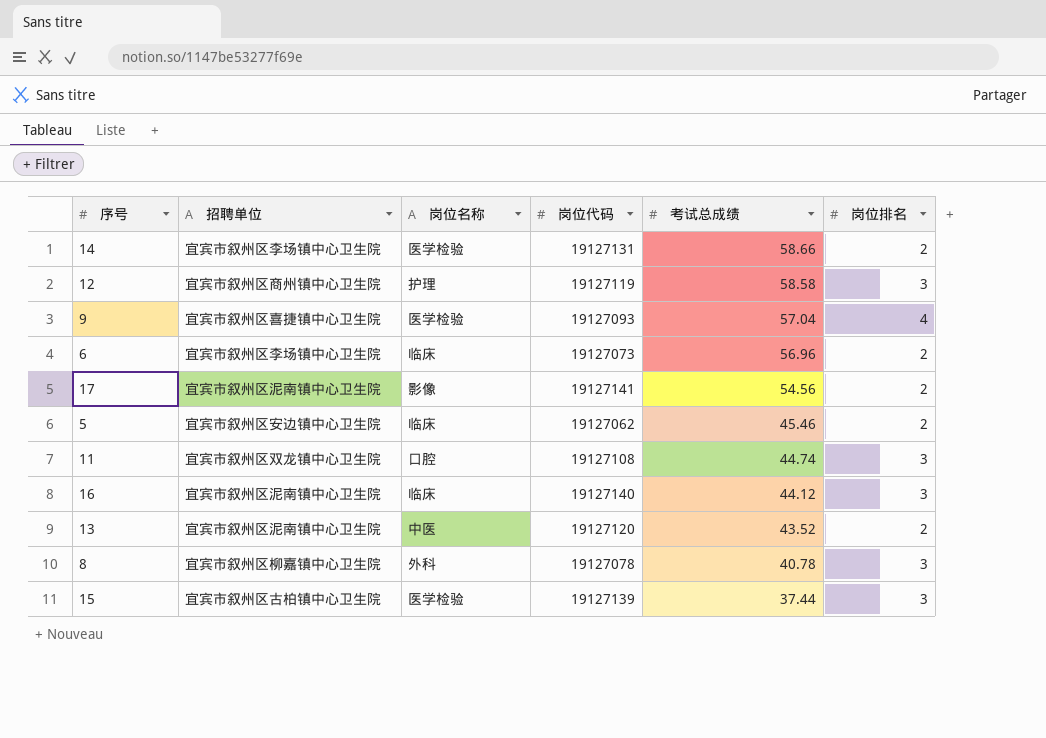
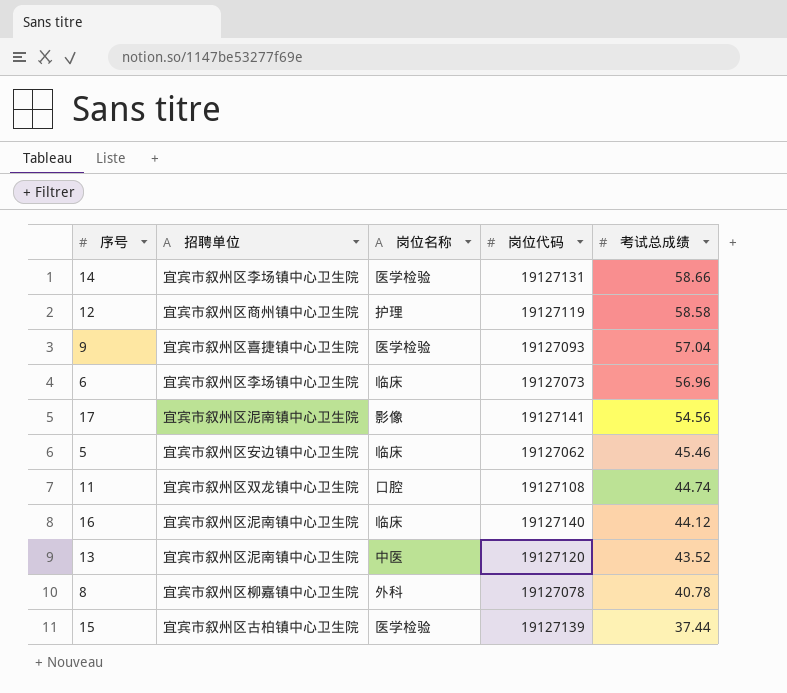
column 岗位排名 | position: 6 -> none

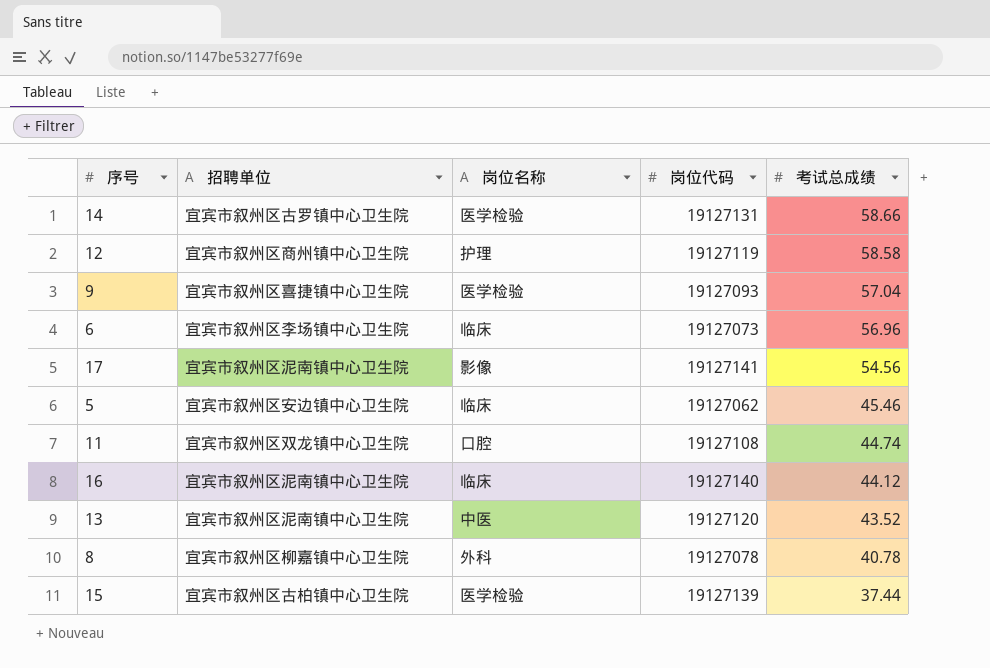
14 | 招聘单位: 宜宾市叙州区李场镇中心卫生院 -> 宜宾市叙州区古罗镇中心卫生院

